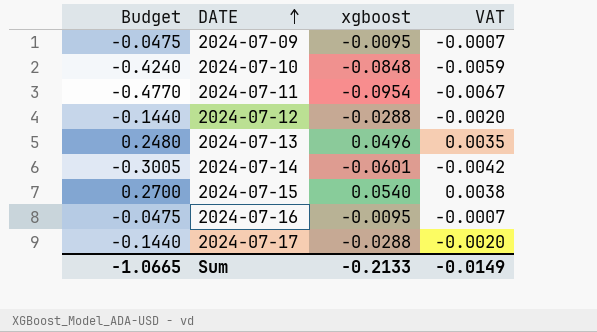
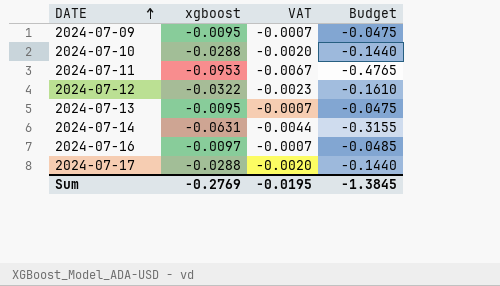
column Budget | position: 1 -> 4
row 2024-07-15: 0.2700 | 0.0540 | 0.0038 -> none
2024-07-10 | xgboost: -0.0848 -> -0.0288
2024-07-10 | VAT: -0.0059 -> -0.0020
2024-07-10 | Budget: -0.4240 -> -0.1440
2024-07-11 | xgboost: -0.0954 -> -0.0953
2024-07-11 | Budget: -0.4770 -> -0.4765
2024-07-12 | xgboost: -0.0288 -> -0.0322
2024-07-12 | VAT: -0.0020 -> -0.0023
2024-07-12 | Budget: -0.1440 -> -0.1610
2024-07-13 | xgboost: 0.0496 -> -0.0095
2024-07-13 | VAT: 0.0035 -> -0.0007
2024-07-13 | Budget: 0.2480 -> -0.0475
2024-07-14 | xgboost: -0.0601 -> -0.0631
2024-07-14 | VAT: -0.0042 -> -0.0044
2024-07-14 | Budget: -0.3005 -> -0.3155
2024-07-16 | xgboost: -0.0095 -> -0.0097
2024-07-16 | Budget: -0.0475 -> -0.0485
Sum | xgboost: -0.2133 -> -0.2769
Sum | VAT: -0.0149 -> -0.0195
Sum | Budget: -1.0665 -> -1.3845

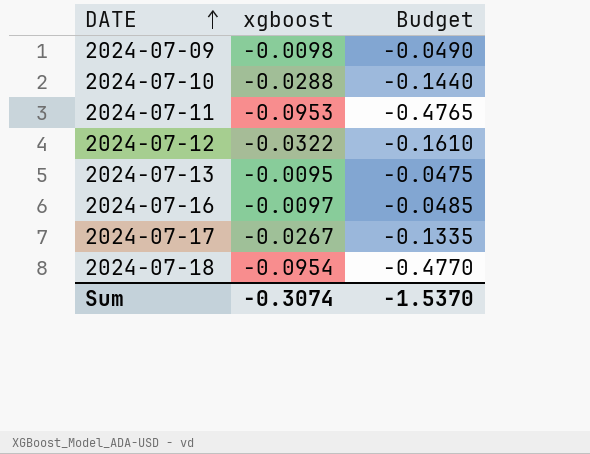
column VAT | formula: [xgboost] * 0.07 -> none
row 2024-07-14: -0.0631 | -0.0044 | -0.3155 -> none
2024-07-09 | xgboost: -0.0095 -> -0.0098
2024-07-09 | Budget: -0.0475 -> -0.0490
2024-07-17 | xgboost: -0.0288 -> -0.0267
2024-07-17 | Budget: -0.1440 -> -0.1335
row 2024-07-18: none -> -0.0954 | -0.4770
Sum | xgboost: -0.2769 -> -0.3074
Sum | Budget: -1.3845 -> -1.5370

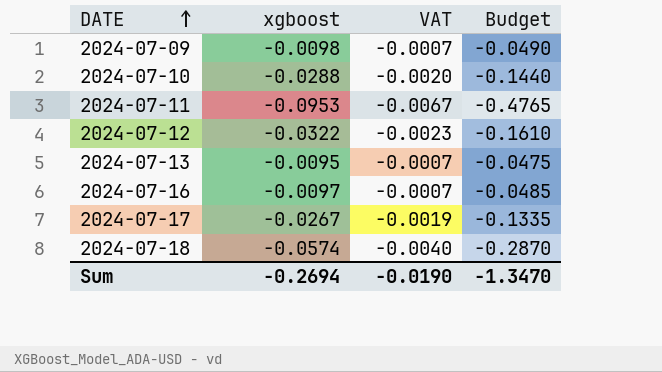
column VAT | formula: none -> [xgboost] * 0.07
2024-07-18 | xgboost: -0.0954 -> -0.0574
2024-07-18 | Budget: -0.4770 -> -0.2870
Sum | xgboost: -0.3074 -> -0.2694
Sum | Budget: -1.5370 -> -1.3470

